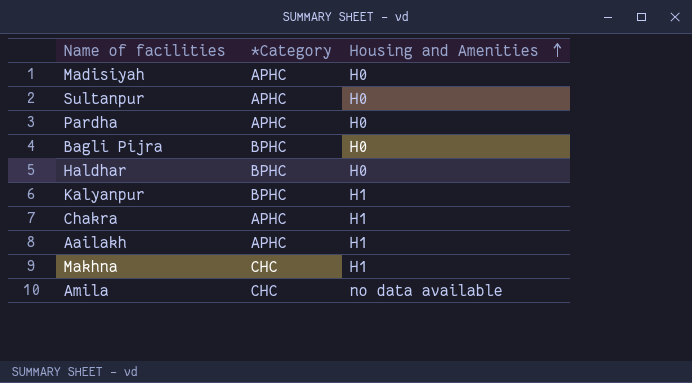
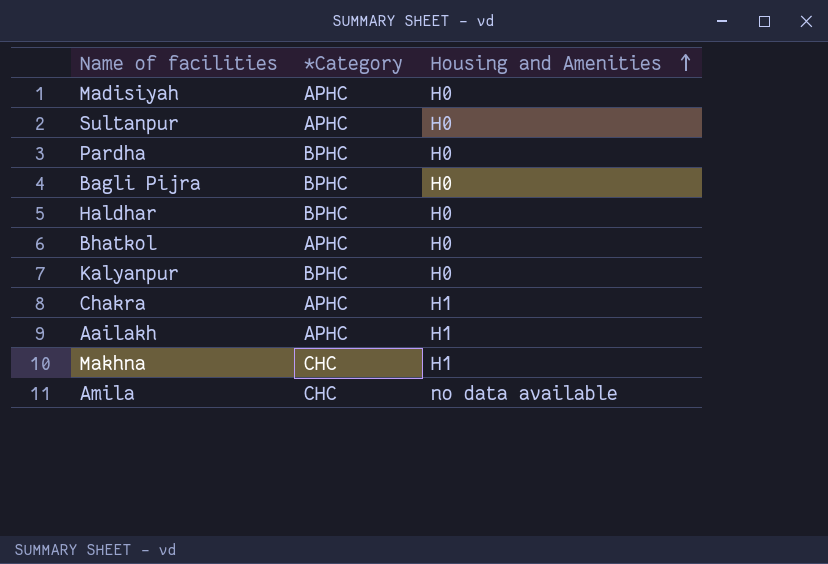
Pardha | *Category: APHC -> BPHC
row Bhatkol: none -> APHC | H0
Kalyanpur | Housing and Amenities: H1 -> H0

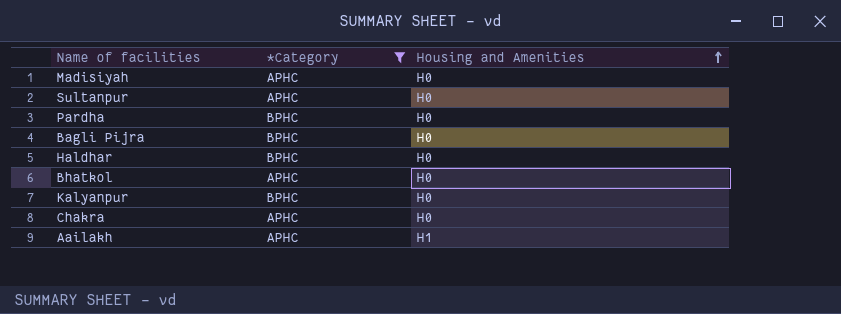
filter: none -> *Category != CHC
Chakra | Housing and Amenities: H1 -> H0

